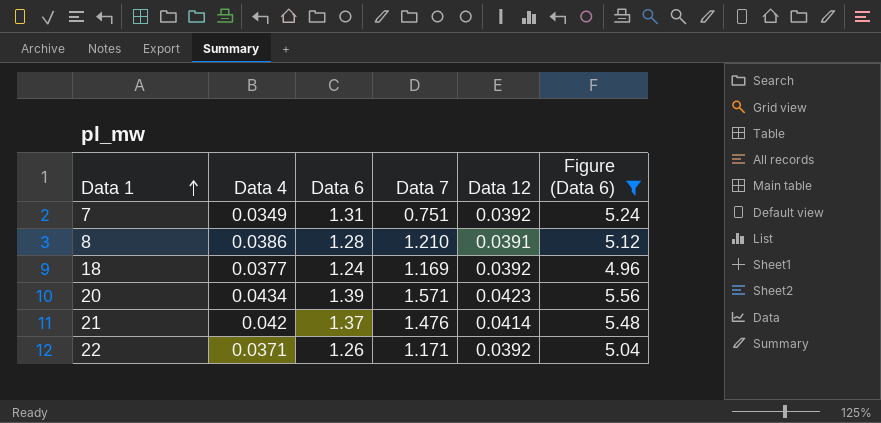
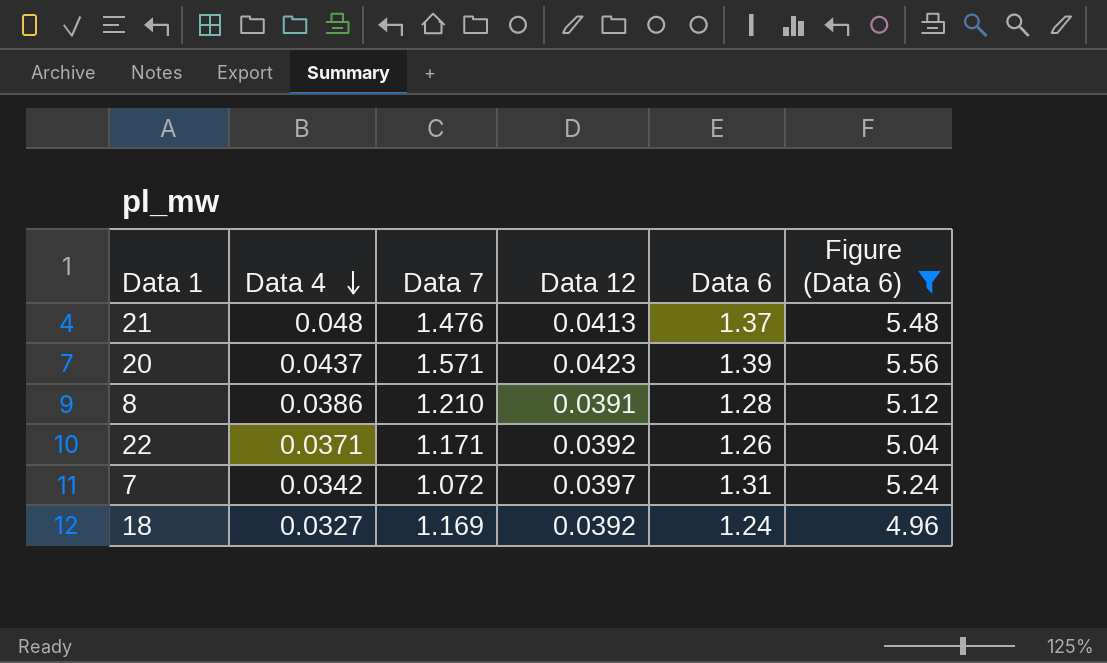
row order: Data 1 ascending -> Data 4 descending
column Data 6 | position: 3 -> 5
21 | Data 4: 0.042 -> 0.048
21 | Data 12: 0.0414 -> 0.0413
20 | Data 4: 0.0434 -> 0.0437
7 | Data 4: 0.0349 -> 0.0342
7 | Data 7: 0.751 -> 1.072
7 | Data 12: 0.0392 -> 0.0397
18 | Data 4: 0.0377 -> 0.0327

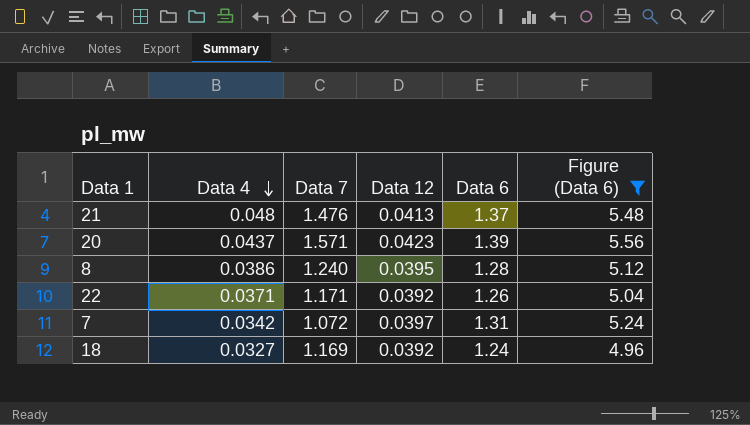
8 | Data 7: 1.210 -> 1.240
8 | Data 12: 0.0391 -> 0.0395

